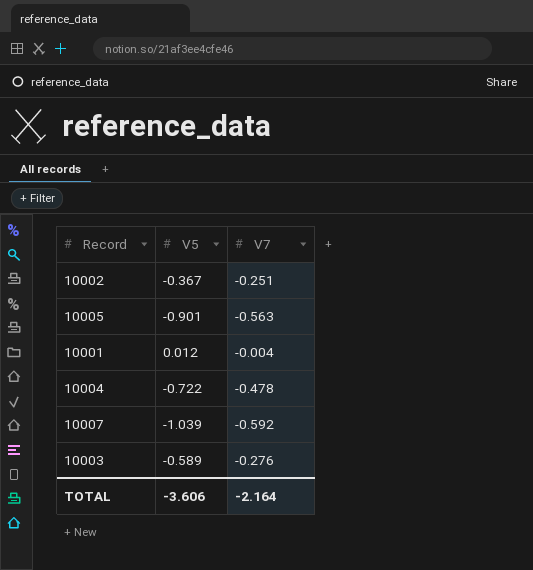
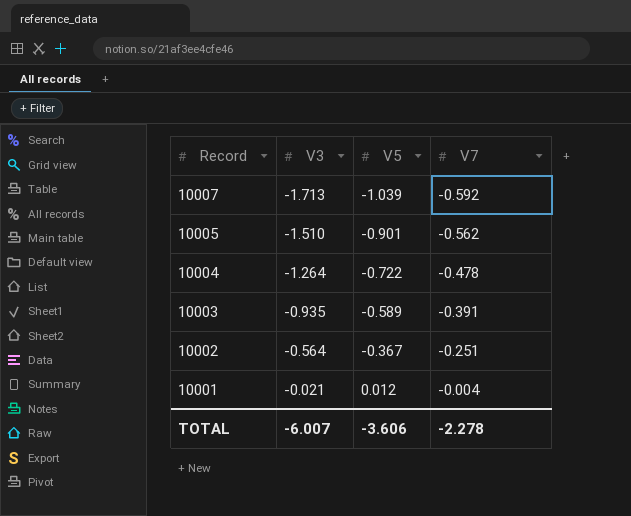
row order: none -> Record descending
column V3 | position: none -> 2
10005 | V7: -0.563 -> -0.562
10003 | V7: -0.276 -> -0.391
TOTAL | V7: -2.164 -> -2.278

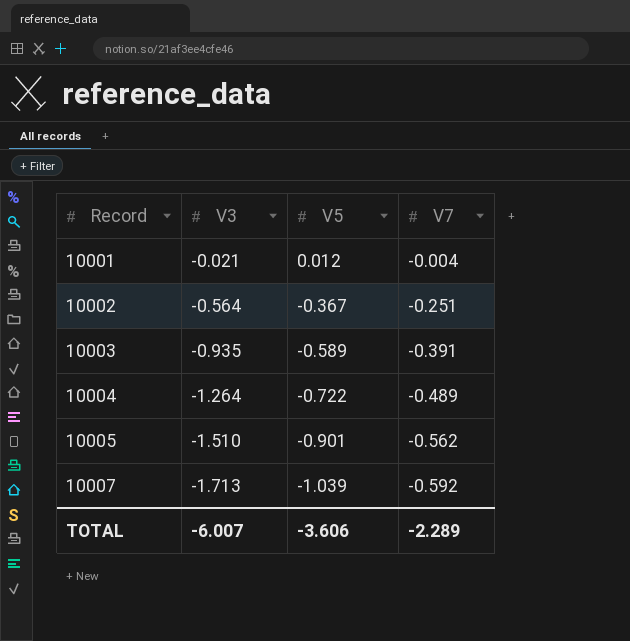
row order: Record descending -> Record ascending
10004 | V7: -0.478 -> -0.489
TOTAL | V7: -2.278 -> -2.289

